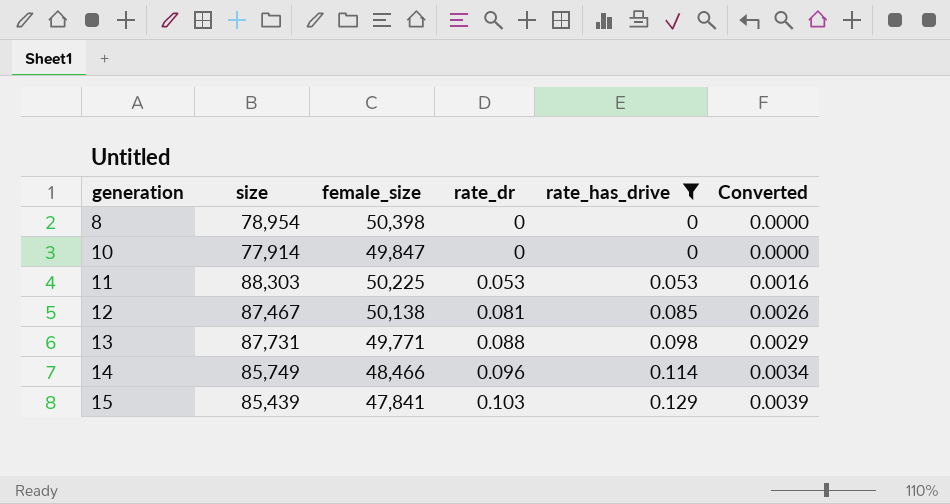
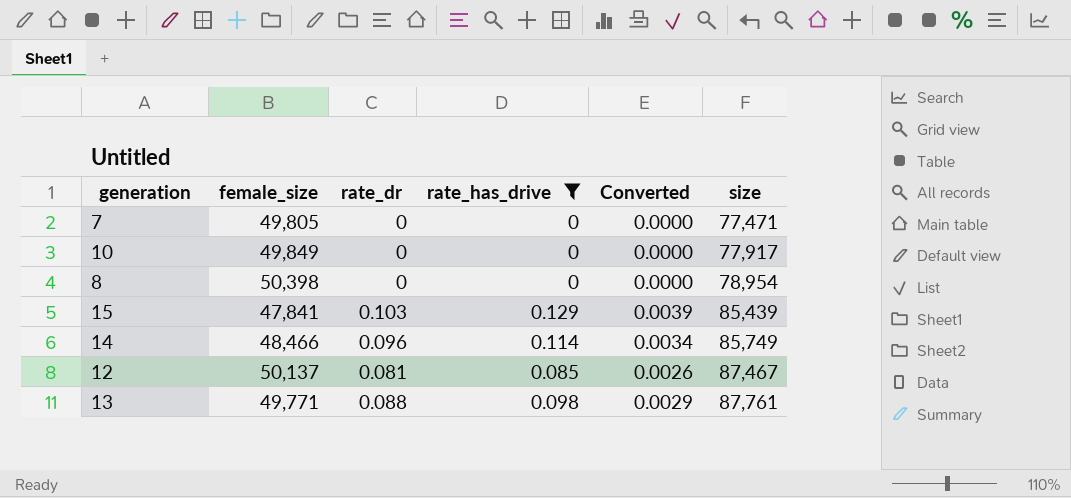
row order: generation ascending -> size ascending
column size | position: 2 -> 6
row 11: 88,303 | 50,225 | 0.053 | 0.053 | 0.0016 -> none
row 7: none -> 49,805 | 0 | 0 | 0.0000 | 77,471
10 | female_size: 49,847 -> 49,849
10 | size: 77,914 -> 77,917
12 | female_size: 50,138 -> 50,137
13 | size: 87,731 -> 87,761

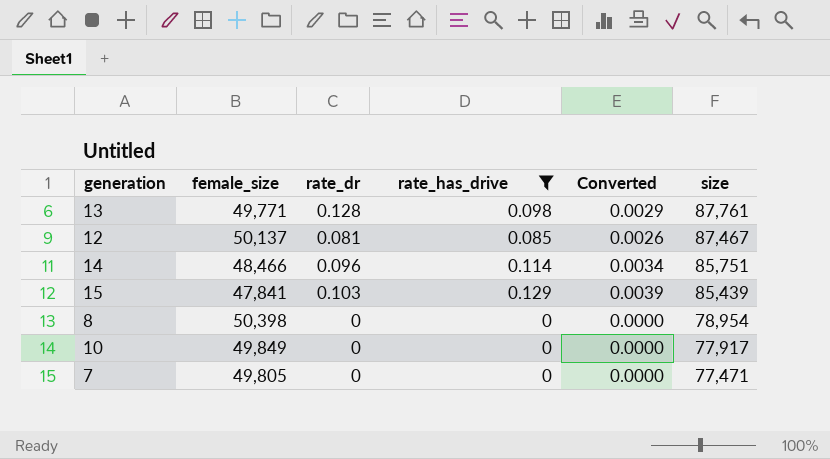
row order: size ascending -> size descending
13 | rate_dr: 0.088 -> 0.128
14 | size: 85,749 -> 85,751

